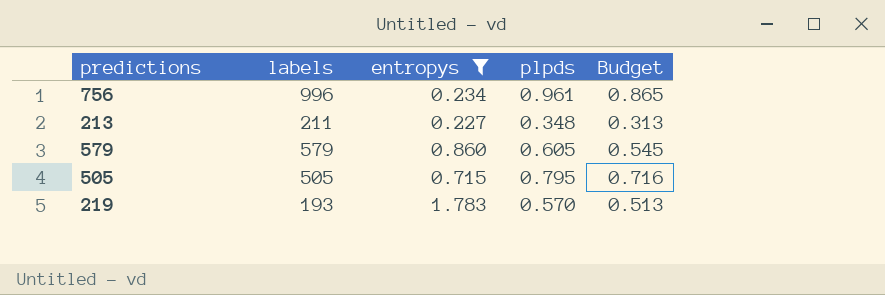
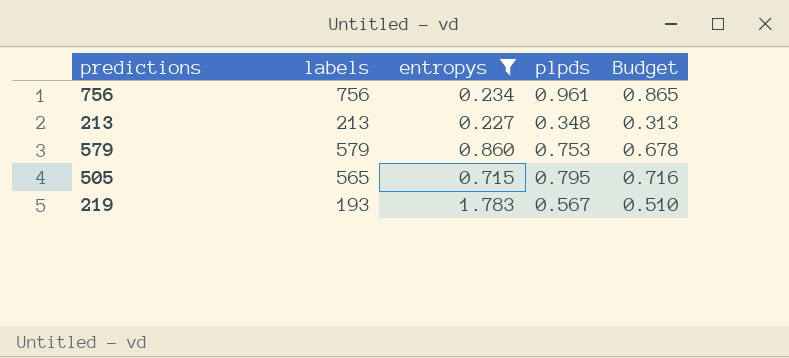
756 | labels: 996 -> 756
213 | labels: 211 -> 213
579 | plpds: 0.605 -> 0.753
579 | Budget: 0.545 -> 0.678
505 | labels: 505 -> 565
219 | plpds: 0.570 -> 0.567
219 | Budget: 0.513 -> 0.510

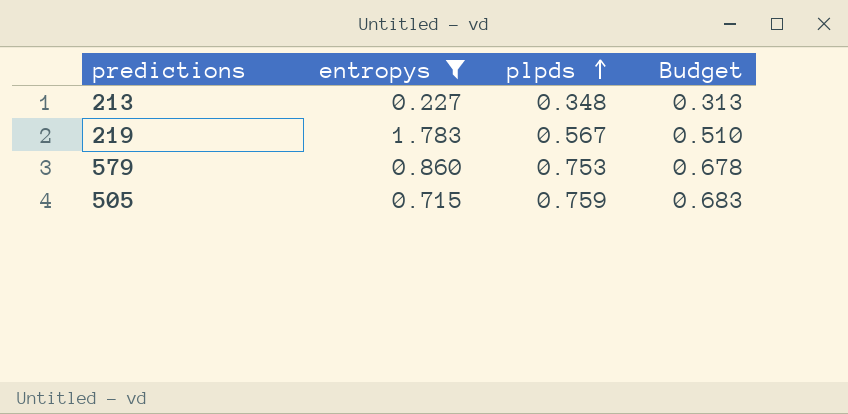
row order: none -> plpds ascending
column labels | position: 2 -> none
row 756: 756 | 0.234 | 0.961 | 0.865 -> none
505 | plpds: 0.795 -> 0.759
505 | Budget: 0.716 -> 0.683

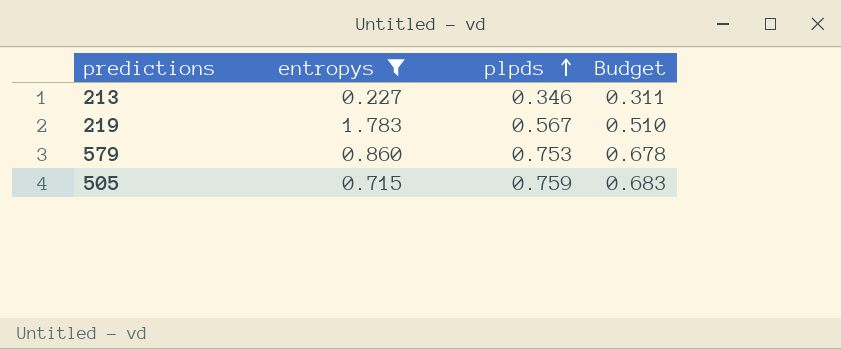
213 | plpds: 0.348 -> 0.346
213 | Budget: 0.313 -> 0.311

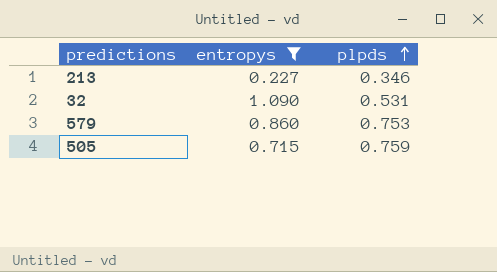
column Budget | formula: [plpds] * 0.9 -> none
row 219: 1.783 | 0.567 | 0.510 -> none
row 32: none -> 1.090 | 0.531

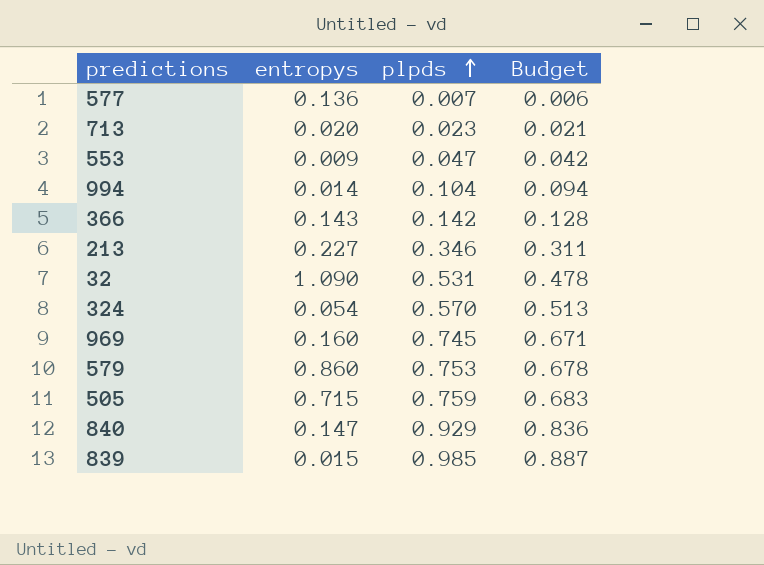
filter: entropys >= 0.227 -> none
column Budget | formula: none -> [plpds] * 0.9

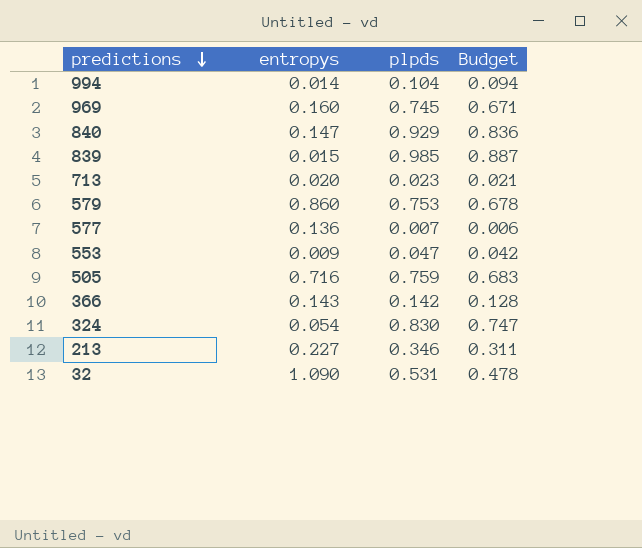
row order: plpds ascending -> predictions descending
505 | entropys: 0.715 -> 0.716
324 | plpds: 0.570 -> 0.830
324 | Budget: 0.513 -> 0.747

